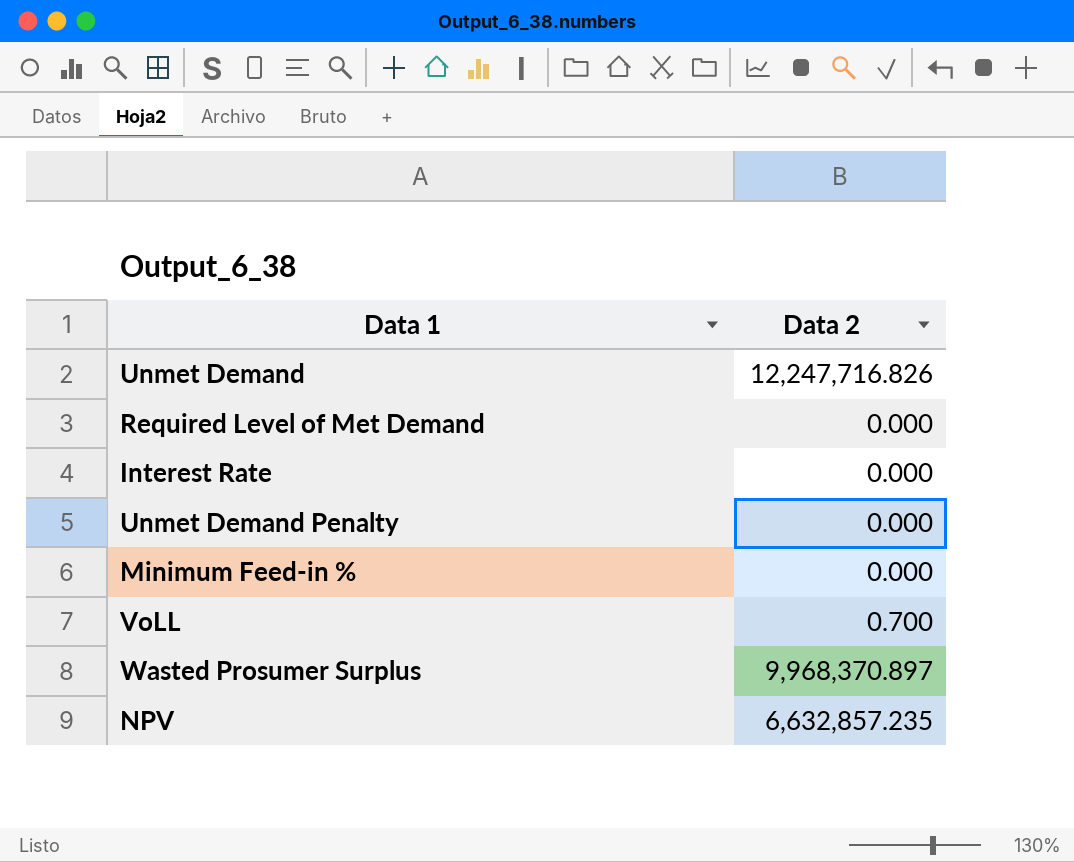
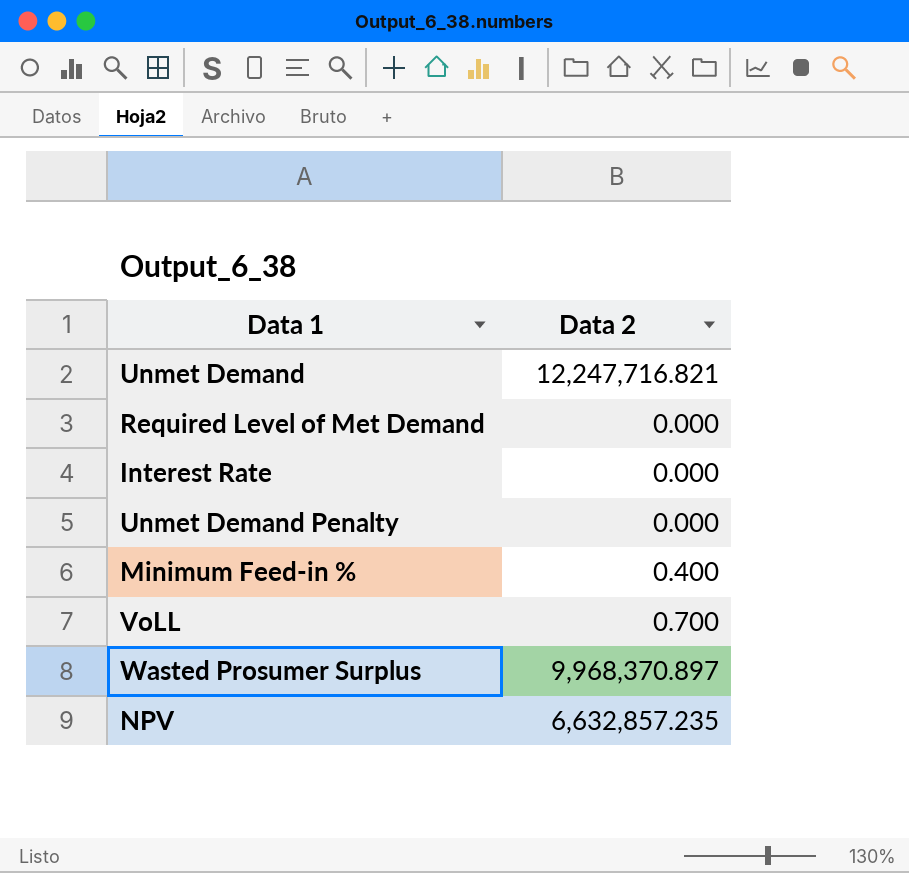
Unmet Demand | Data 2: 12,247,716.826 -> 12,247,716.821
Minimum Feed-in % | Data 2: 0.000 -> 0.400

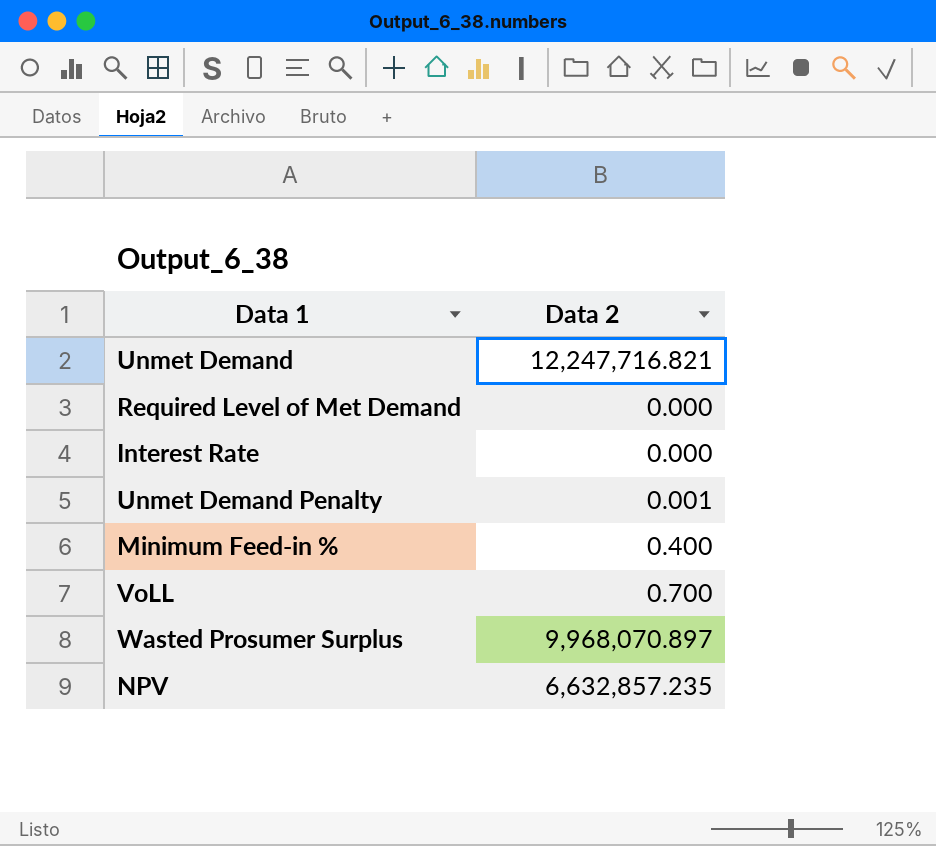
Unmet Demand Penalty | Data 2: 0.000 -> 0.001
Wasted Prosumer Surplus | Data 2: 9,968,370.897 -> 9,968,070.897

